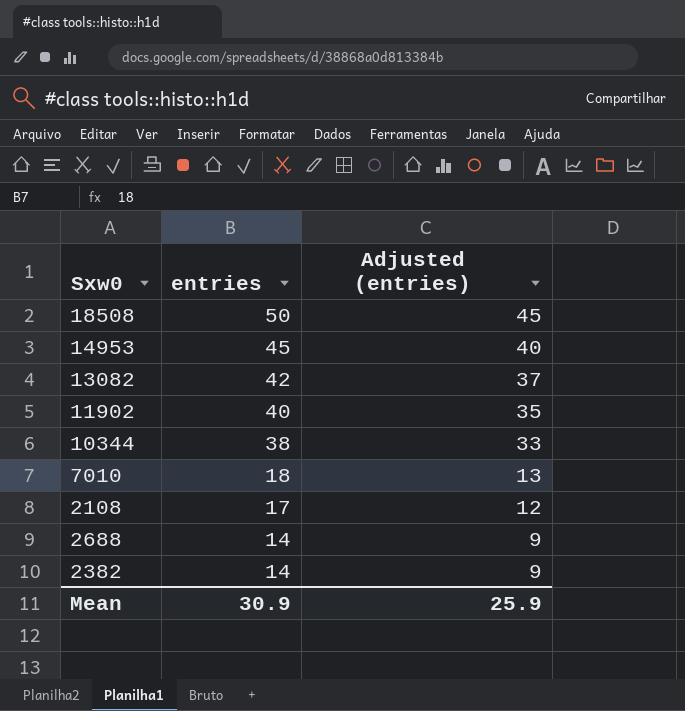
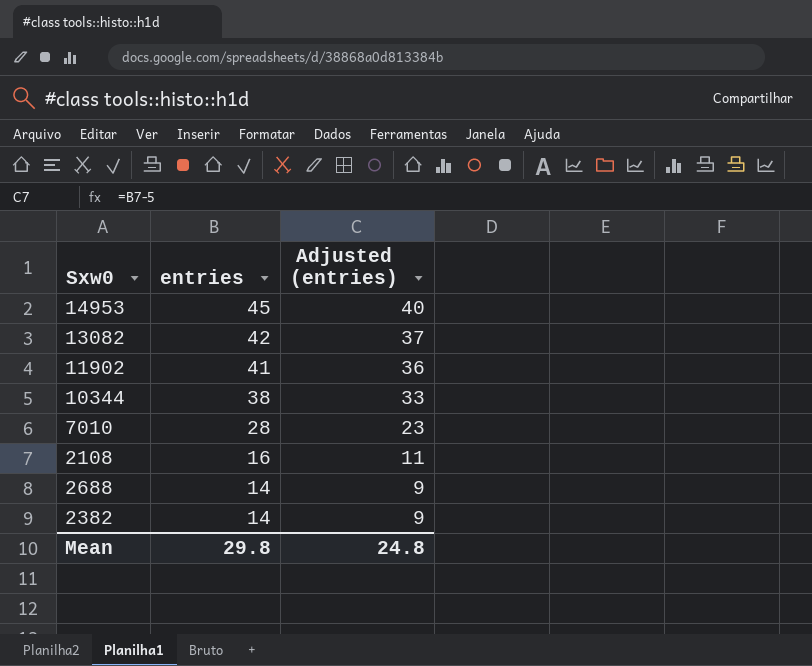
row 18508: 50 | 45 -> none
11902 | entries: 40 -> 41
11902 | Adjusted (entries): 35 -> 36
7010 | entries: 18 -> 28
7010 | Adjusted (entries): 13 -> 23
2108 | entries: 17 -> 16
2108 | Adjusted (entries): 12 -> 11
Mean | entries: 30.9 -> 29.8
Mean | Adjusted (entries): 25.9 -> 24.8

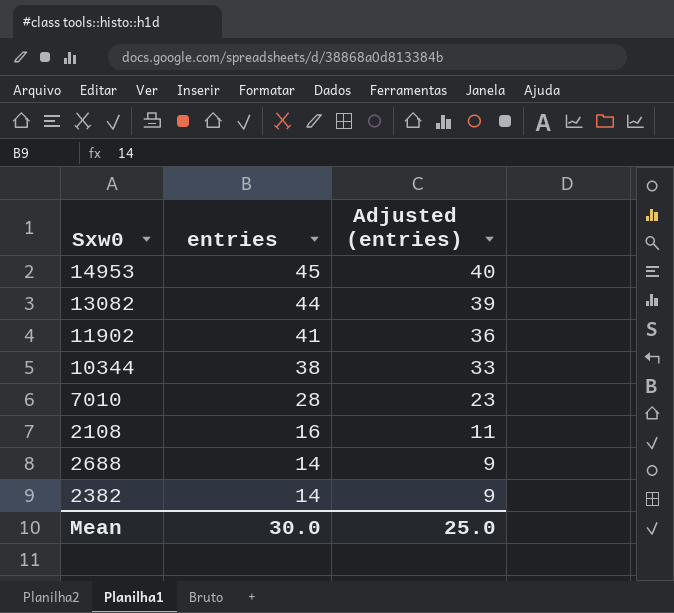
13082 | entries: 42 -> 44
13082 | Adjusted (entries): 37 -> 39
Mean | entries: 29.8 -> 30.0
Mean | Adjusted (entries): 24.8 -> 25.0

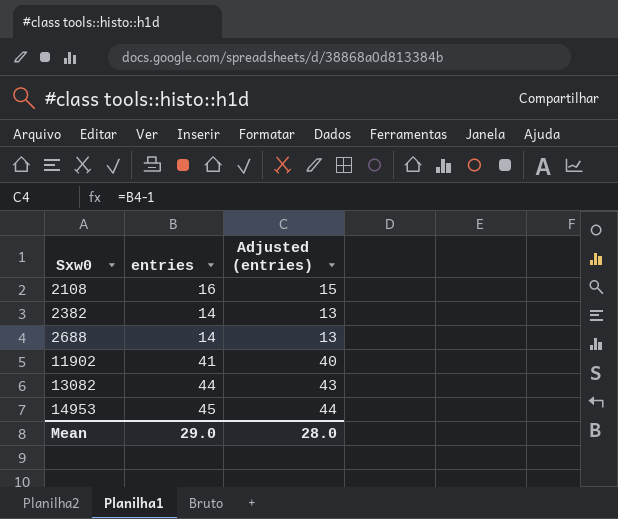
row order: entries descending -> Sxw0 ascending
column Adjusted (entries) | formula: [entries] - 5 -> [entries] - 1
row 10344: 38 | 33 -> none
row 7010: 28 | 23 -> none
Mean | entries: 30.0 -> 29.0
Mean | Adjusted (entries): 25.0 -> 28.0

